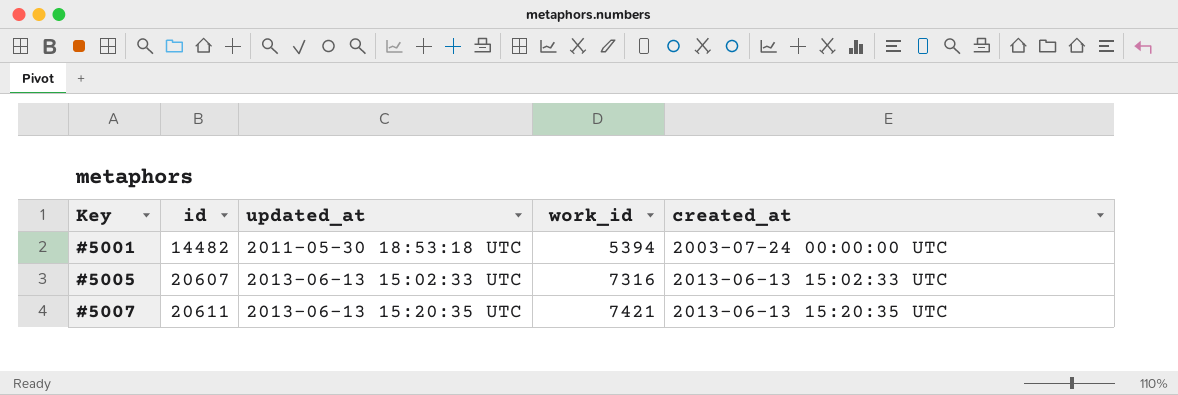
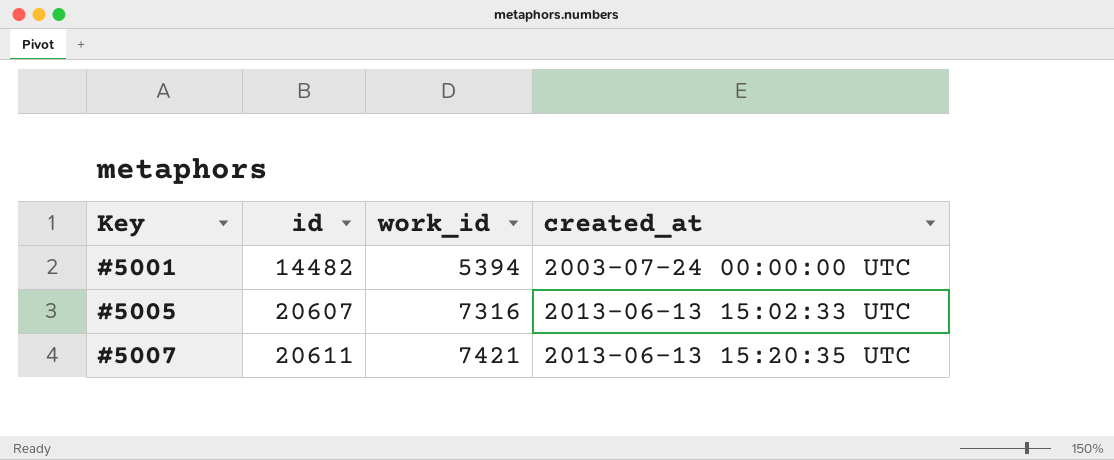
column updated_at | position: 3 -> none

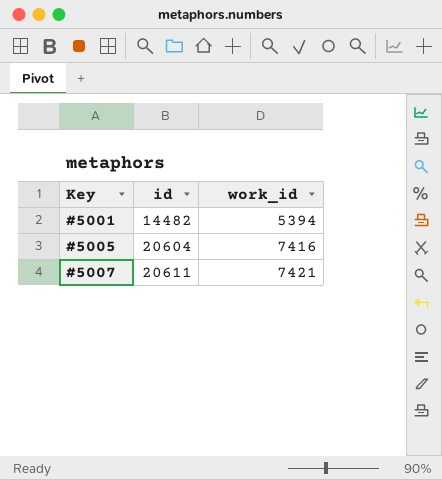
column created_at | position: 4 -> none
#5005 | id: 20607 -> 20604
#5005 | work_id: 7316 -> 7416

